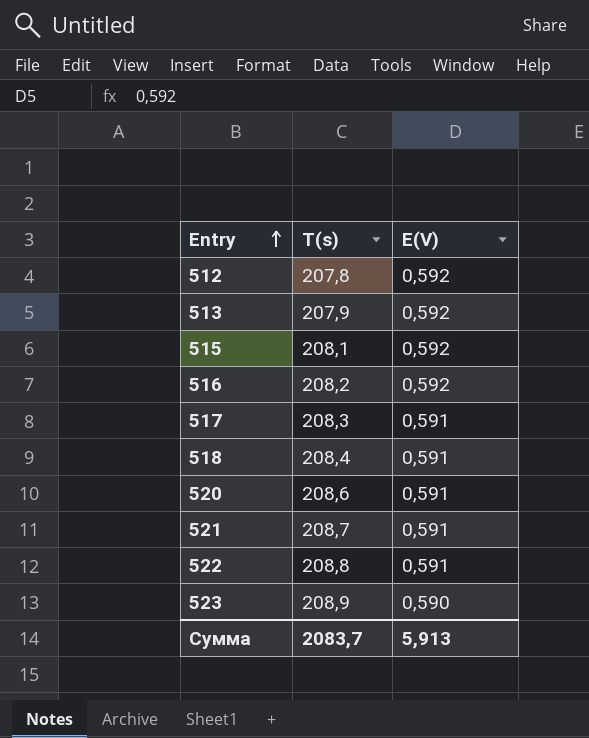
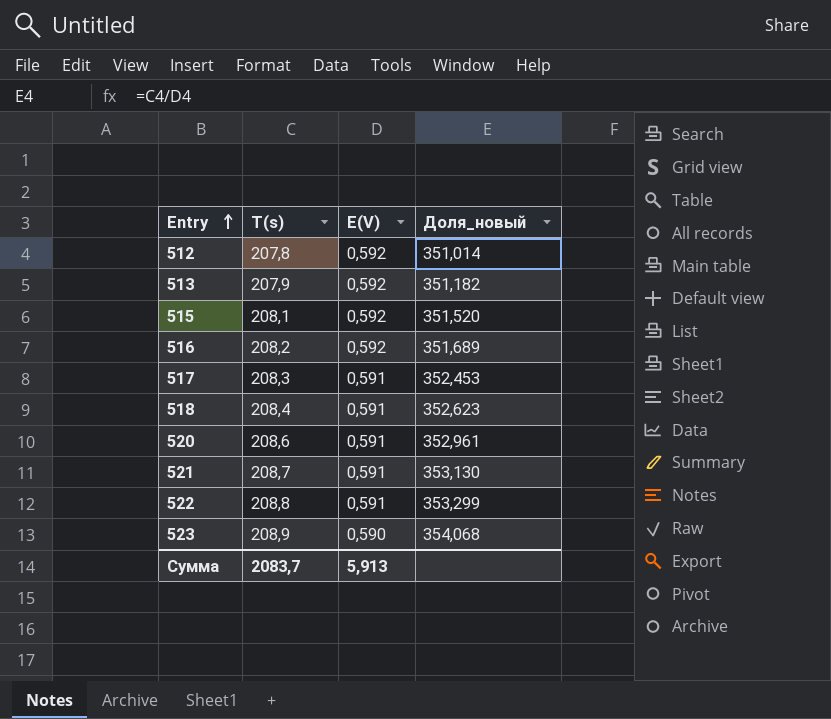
column Доля_новый | formula: none -> [T(s)] / [E(V)]

